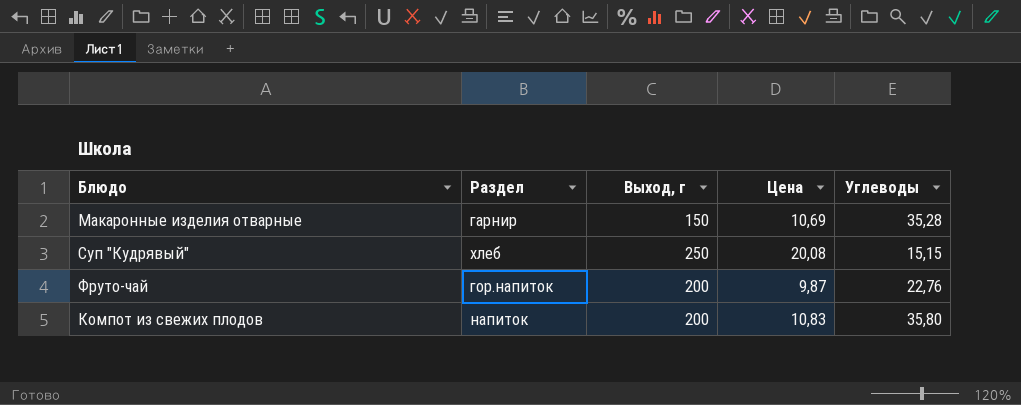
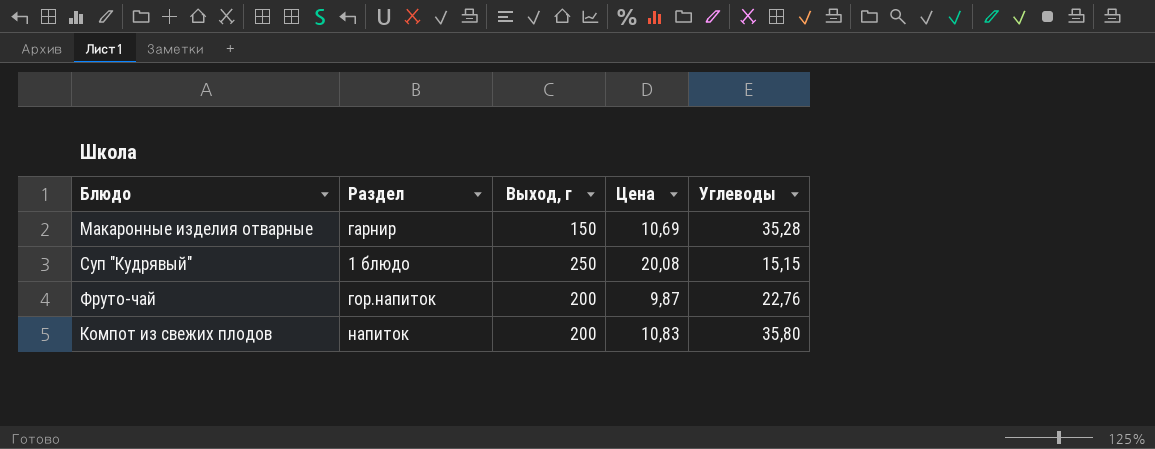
Суп "Кудрявый" | Раздел: хлеб -> 1 блюдо

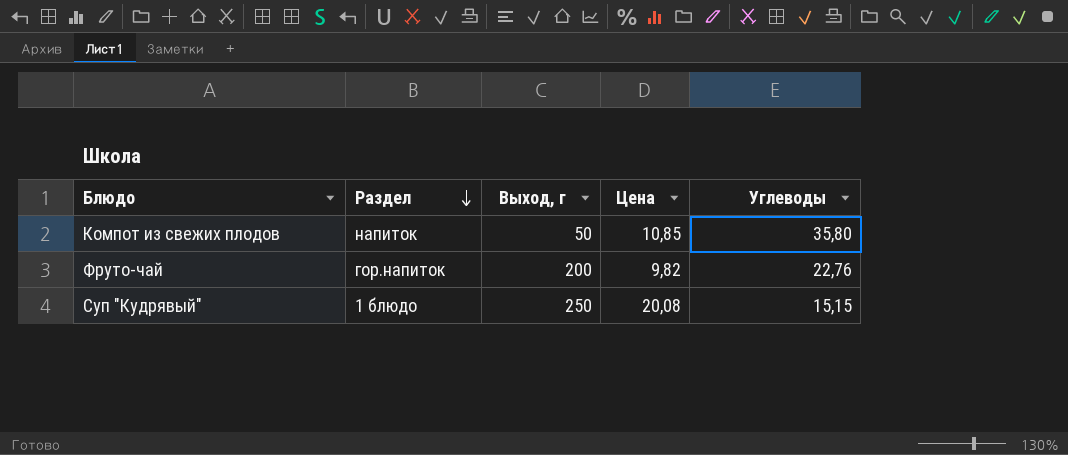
row order: none -> Раздел descending
row Макаронные изделия отварные: гарнир | 150 | 10,69 | 35,28 -> none
Компот из свежих плодов | Выход, г: 200 -> 50
Компот из свежих плодов | Цена: 10,83 -> 10,85
Фруто-чай | Цена: 9,87 -> 9,82

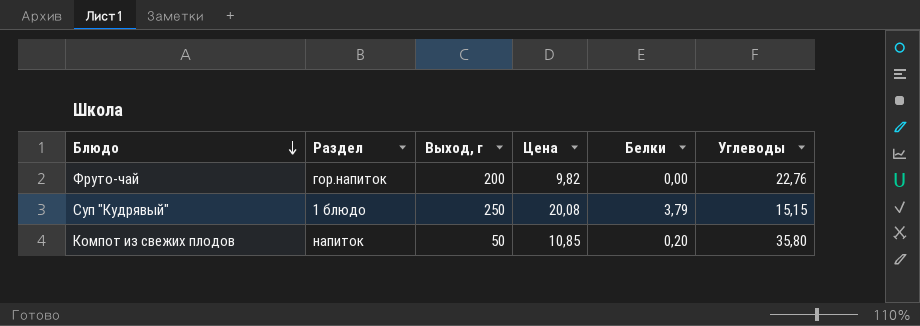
row order: Раздел descending -> Блюдо descending
column Белки | position: none -> 5

